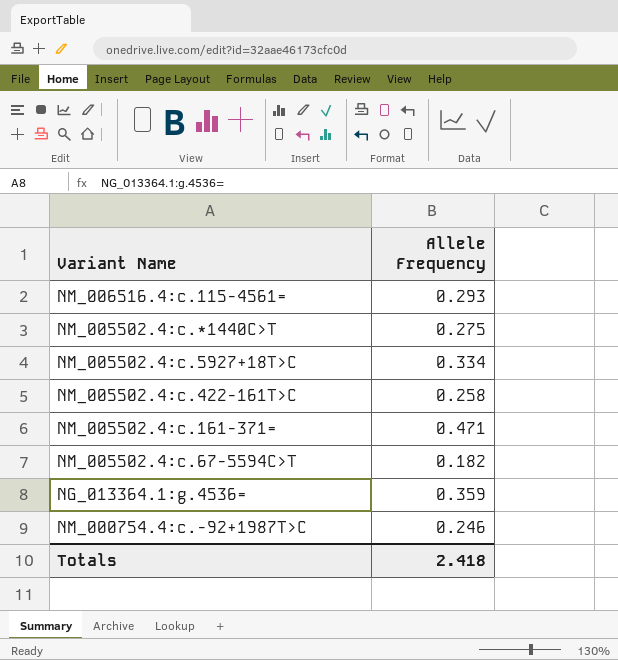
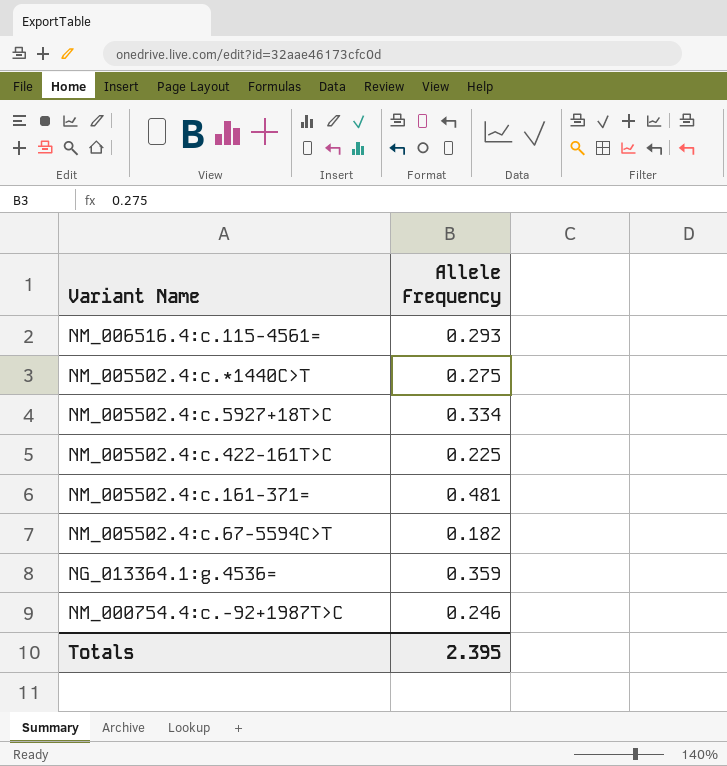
NM_005502.4:c.422-161T>C | Allele Frequency: 0.258 -> 0.225
NM_005502.4:c.161-371= | Allele Frequency: 0.471 -> 0.481
Totals | Allele Frequency: 2.418 -> 2.395

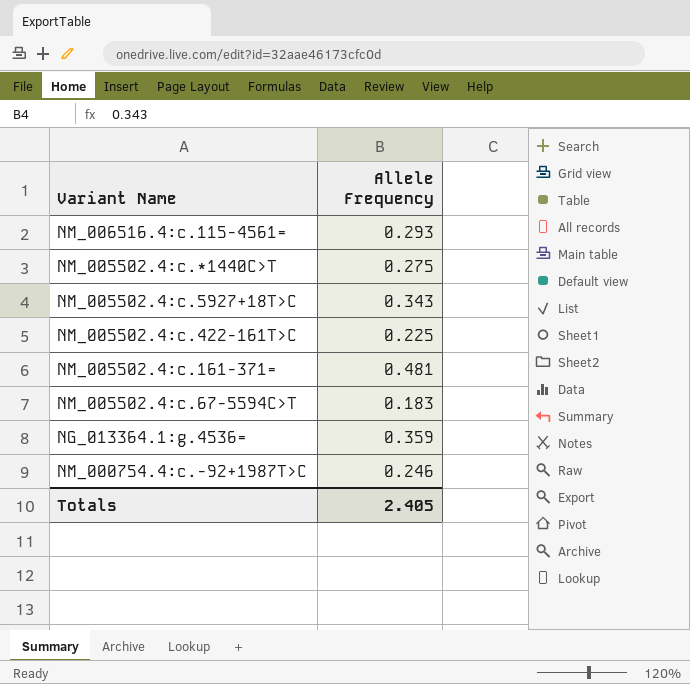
NM_005502.4:c.5927+18T>C | Allele Frequency: 0.334 -> 0.343
NM_005502.4:c.67-5594C>T | Allele Frequency: 0.182 -> 0.183
Totals | Allele Frequency: 2.395 -> 2.405

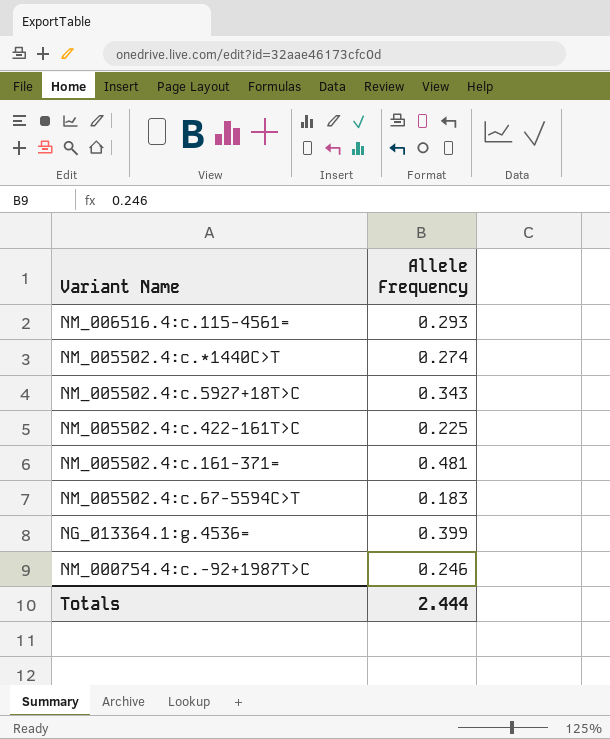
NM_005502.4:c.*1440C>T | Allele Frequency: 0.275 -> 0.274
NG_013364.1:g.4536= | Allele Frequency: 0.359 -> 0.399
Totals | Allele Frequency: 2.405 -> 2.444

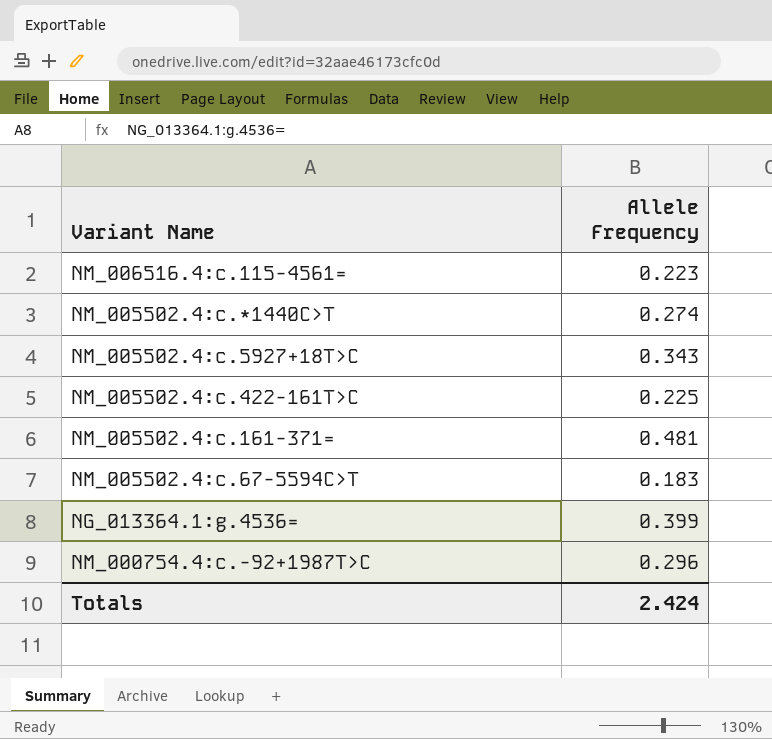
NM_006516.4:c.115-4561= | Allele Frequency: 0.293 -> 0.223
NM_000754.4:c.-92+1987T>C | Allele Frequency: 0.246 -> 0.296
Totals | Allele Frequency: 2.444 -> 2.424

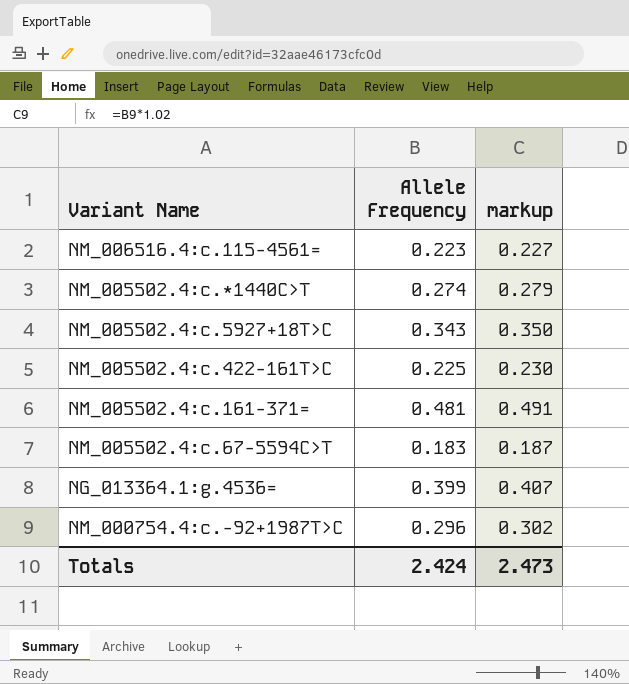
column markup | formula: none -> [Allele Frequency] * 1.02

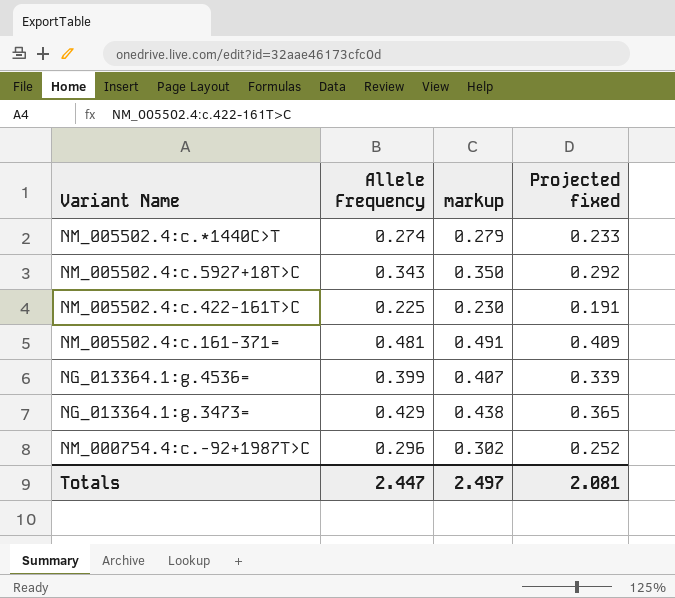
column Projected fixed | formula: none -> [Allele Frequency] * 0.85
row NM_006516.4:c.115-4561=: 0.223 | 0.227 -> none
row NM_005502.4:c.67-5594C>T: 0.183 | 0.187 -> none
row NG_013364.1:g.3473=: none -> 0.429 | 0.438 | 0.365
Totals | Allele Frequency: 2.424 -> 2.447
Totals | markup: 2.473 -> 2.497

